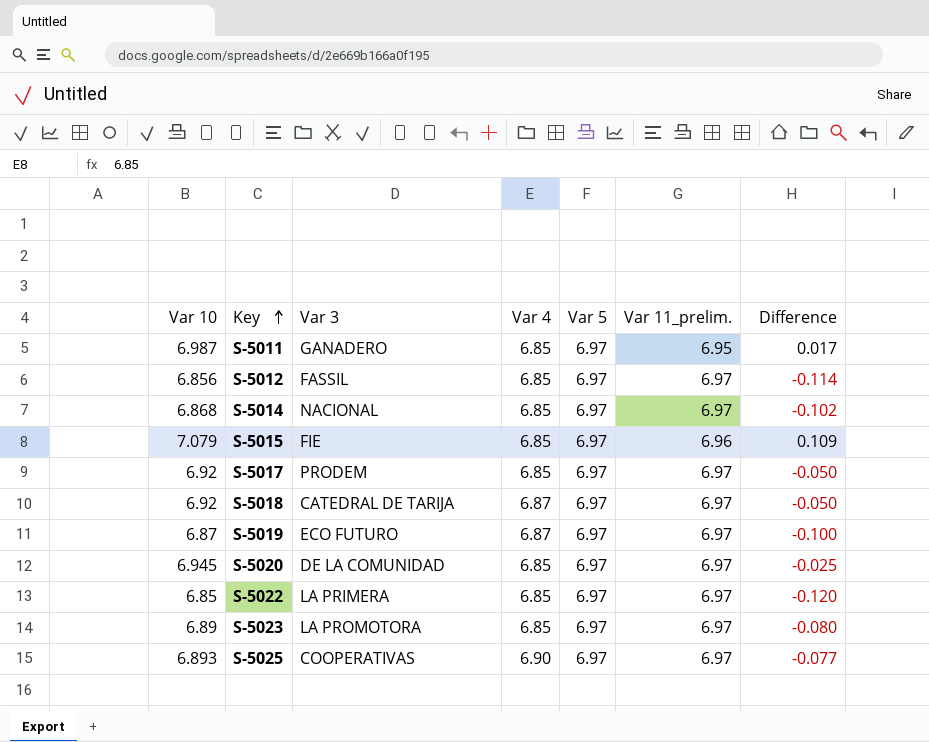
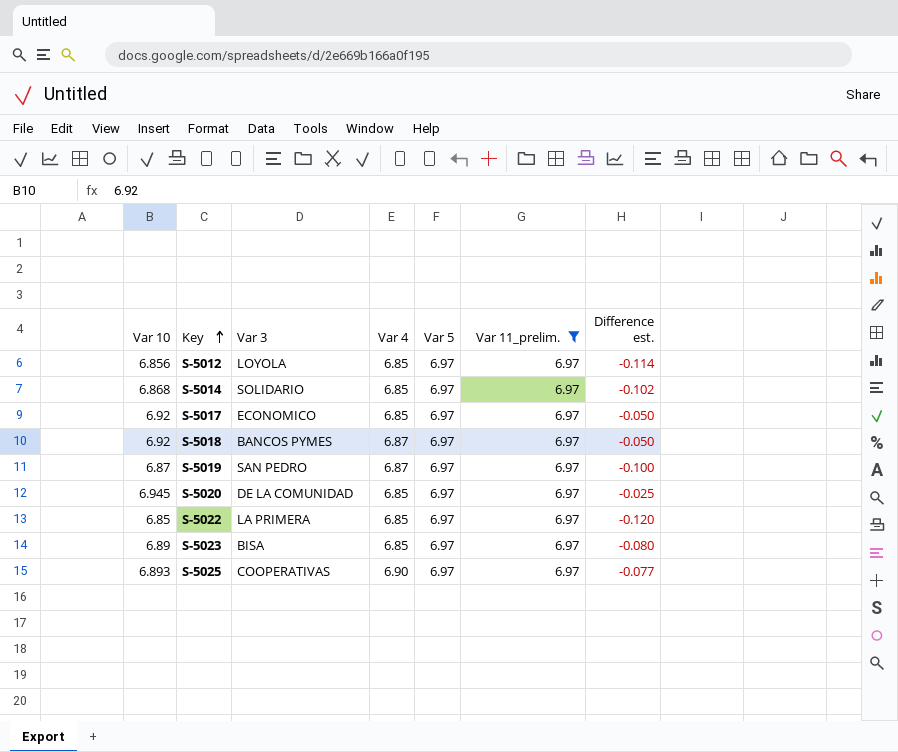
filter: none -> Var 11_prelim. = 6.97
column name: Difference -> Difference est.
S-5012 | Var 3: FASSIL -> LOYOLA
S-5014 | Var 3: NACIONAL -> SOLIDARIO
S-5017 | Var 3: PRODEM -> ECONOMICO
S-5018 | Var 3: CATEDRAL DE TARIJA -> BANCOS PYMES
S-5019 | Var 3: ECO FUTURO -> SAN PEDRO
S-5023 | Var 3: LA PROMOTORA -> BISA

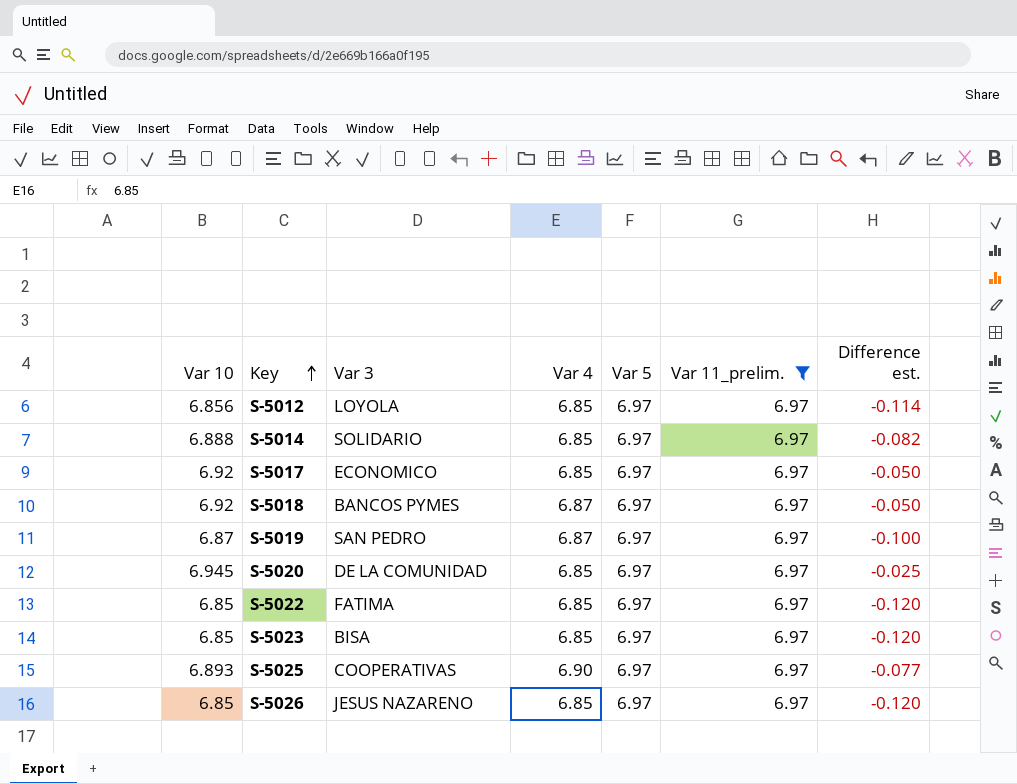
S-5014 | Var 10: 6.868 -> 6.888
S-5014 | Difference est.: -0.102 -> -0.082
S-5022 | Var 3: LA PRIMERA -> FATIMA
S-5023 | Var 10: 6.89 -> 6.85
S-5023 | Difference est.: -0.080 -> -0.120
row S-5026: none -> 6.85 | JESUS NAZARENO | 6.85 | 6.97 | 6.97 | -0.120

